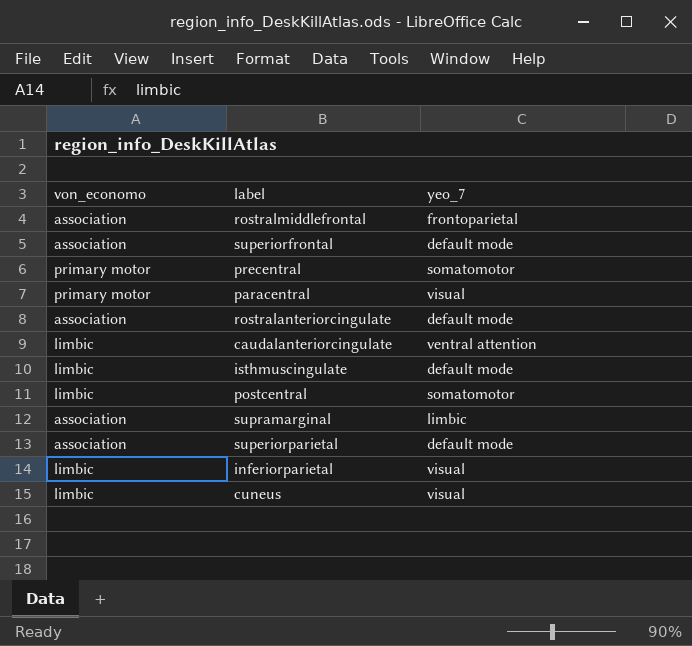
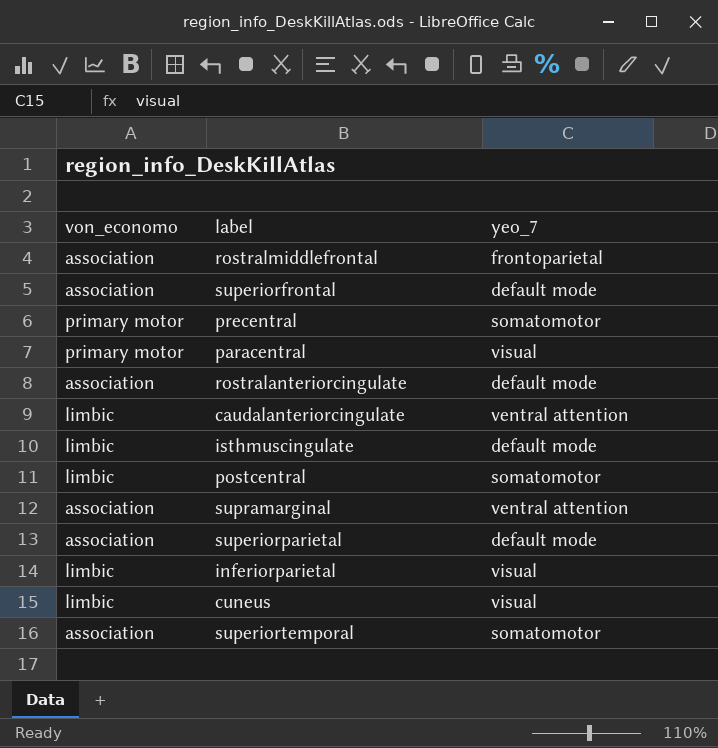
supramarginal | yeo_7: limbic -> ventral attention
row superiortemporal: none -> association | somatomotor

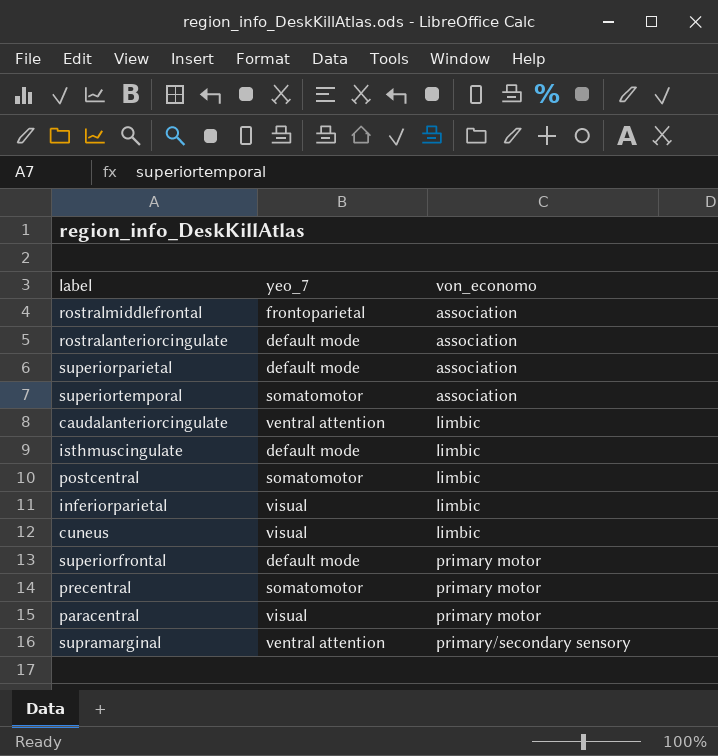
row order: none -> von_economo ascending
column von_economo | position: 1 -> 3
superiorfrontal | von_economo: association -> primary motor
supramarginal | von_economo: association -> primary/secondary sensory

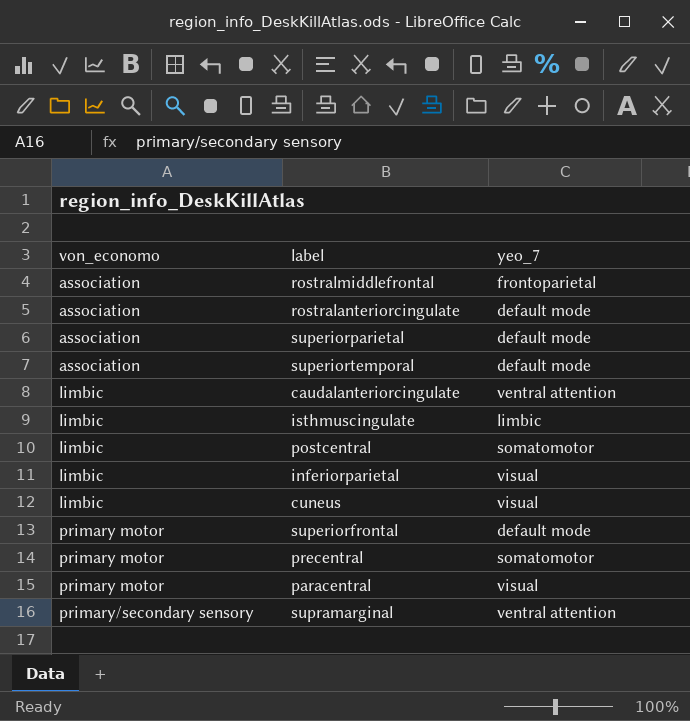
column von_economo | position: 3 -> 1
superiortemporal | yeo_7: somatomotor -> default mode
isthmuscingulate | yeo_7: default mode -> limbic

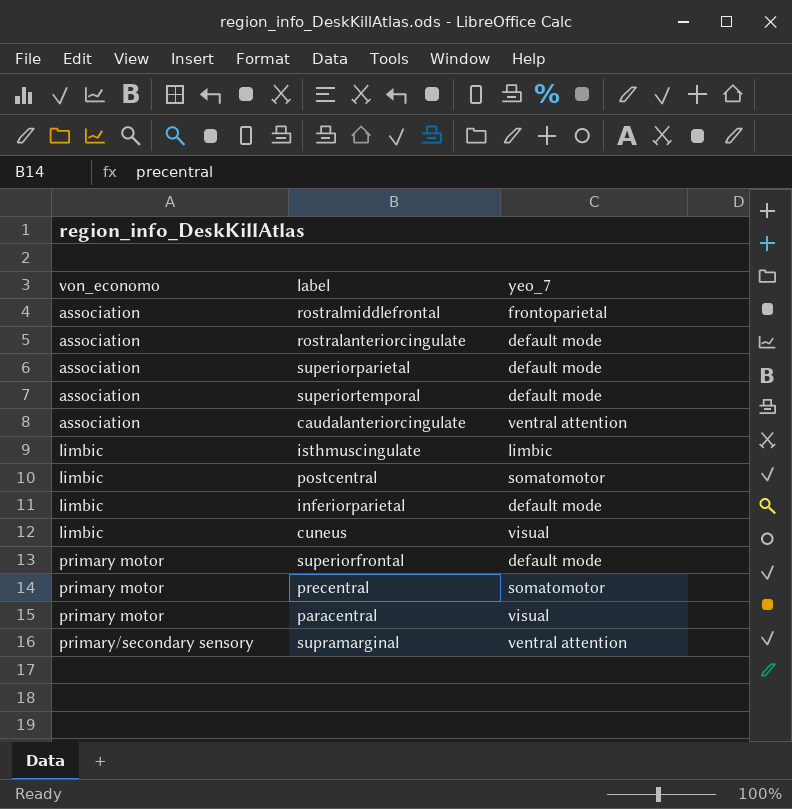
caudalanteriorcingulate | von_economo: limbic -> association
inferiorparietal | yeo_7: visual -> default mode

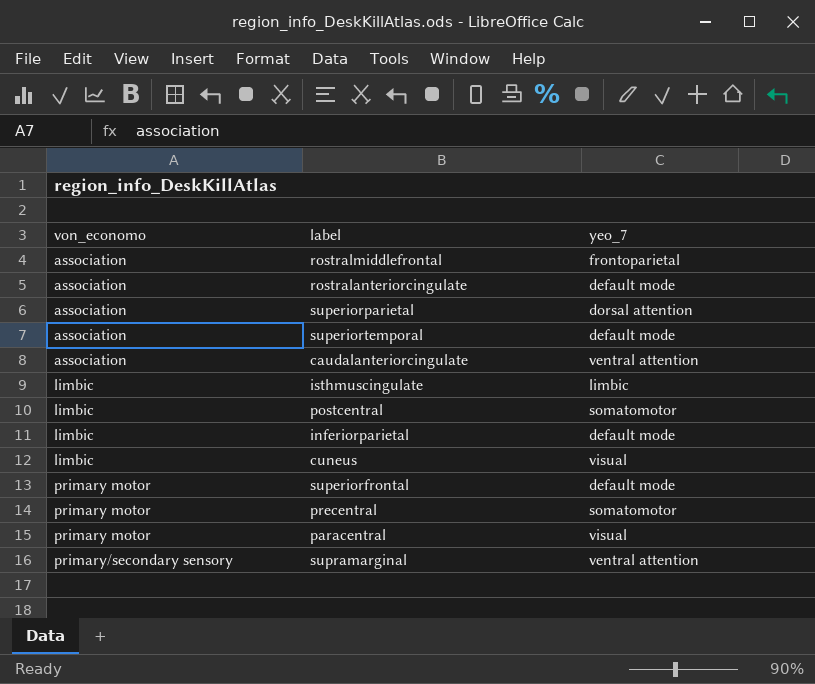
superiorparietal | yeo_7: default mode -> dorsal attention

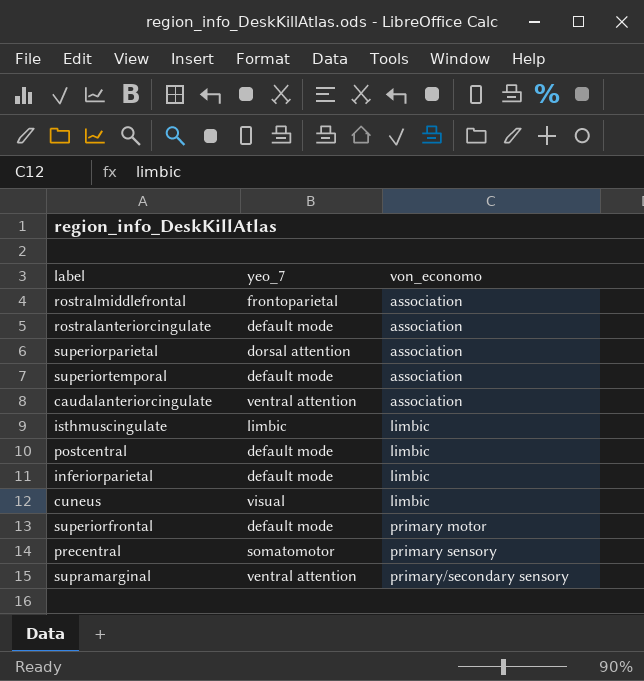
column von_economo | position: 1 -> 3
row paracentral: primary motor | visual -> none
postcentral | yeo_7: somatomotor -> default mode
precentral | von_economo: primary motor -> primary sensory

